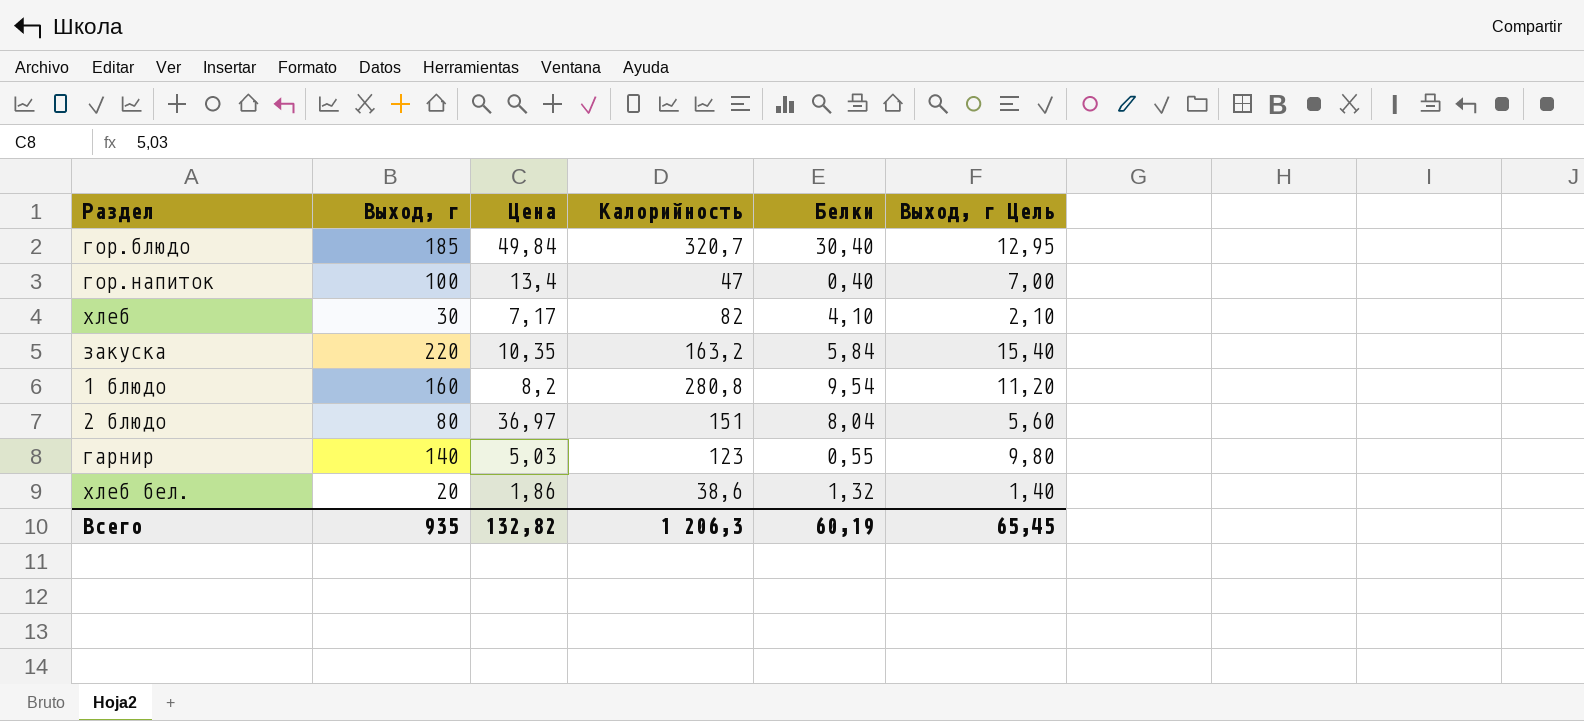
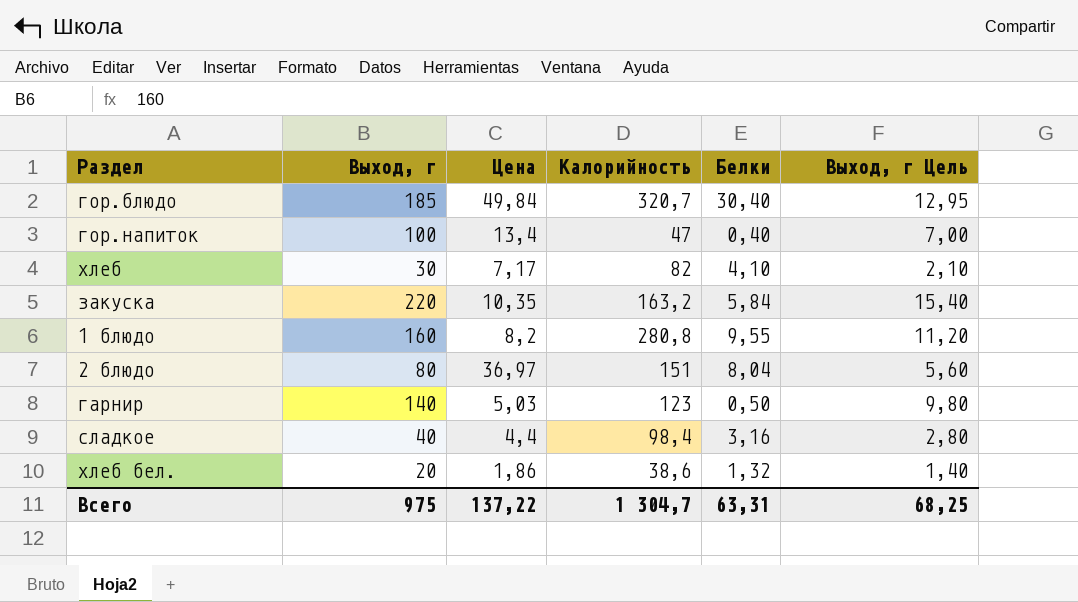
1 блюдо | Белки: 9,54 -> 9,55
гарнир | Белки: 0,55 -> 0,50
row сладкое: none -> 40 | 4,4 | 98,4 | 3,16 | 2,80
Всего | Выход, г: 935 -> 975
Всего | Цена: 132,82 -> 137,22
Всего | Калорийность: 1 206,3 -> 1 304,7
Всего | Белки: 60,19 -> 63,31
Всего | Выход, г Цель: 65,45 -> 68,25

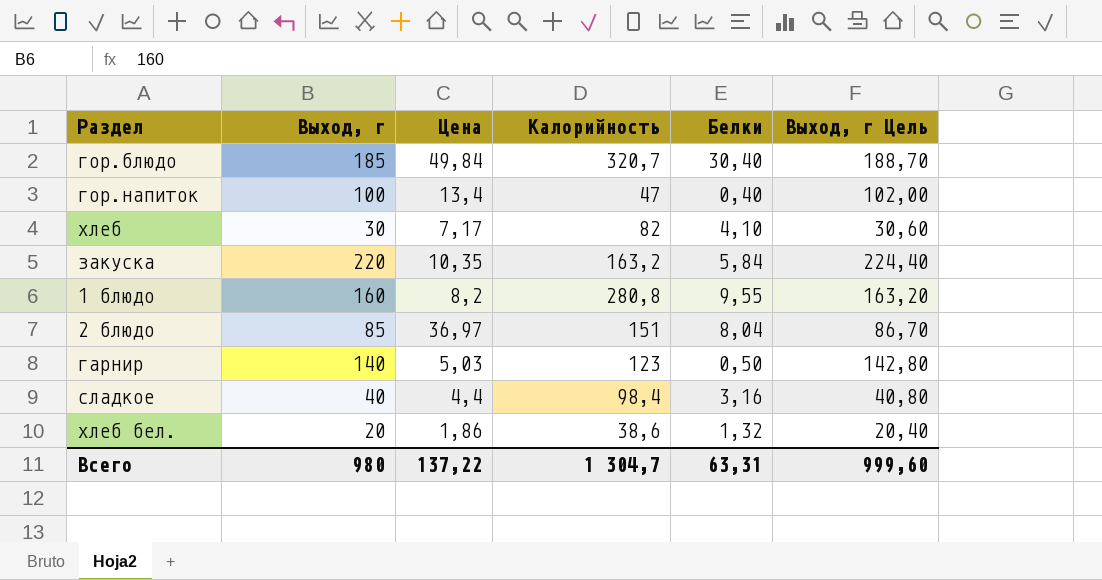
column Выход, г Цель | formula: [Выход, г] * 0,07 -> [Выход, г] * 1,02
2 блюдо | Выход, г: 80 -> 85
Всего | Выход, г: 975 -> 980
Всего | Выход, г Цель: 68,25 -> 999,60

